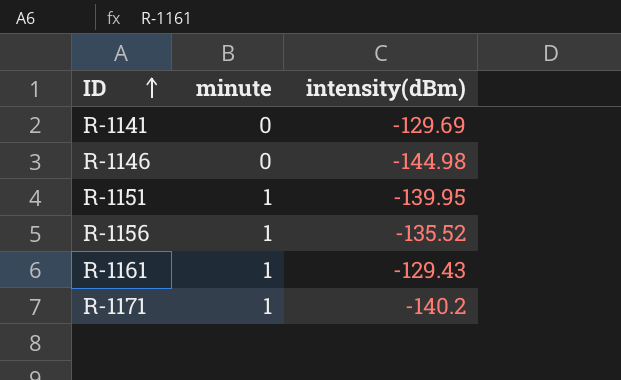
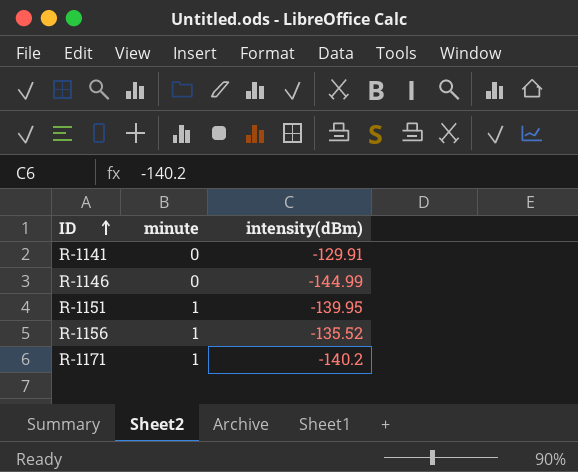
row R-1161: 1 | -129.43 -> none
R-1141 | intensity(dBm): -129.69 -> -129.91
R-1146 | intensity(dBm): -144.98 -> -144.99

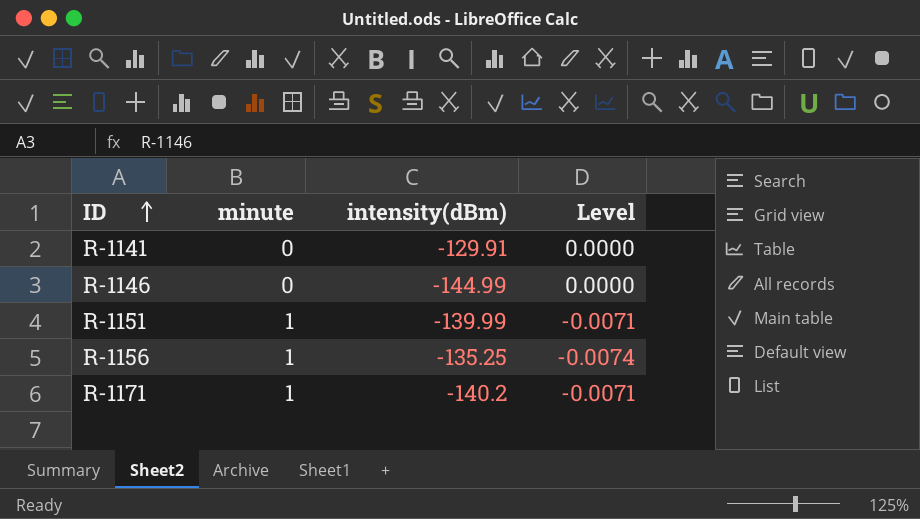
column Level | formula: none -> [minute] / [intensity(dBm)]
R-1151 | intensity(dBm): -139.95 -> -139.99
R-1156 | intensity(dBm): -135.52 -> -135.25

